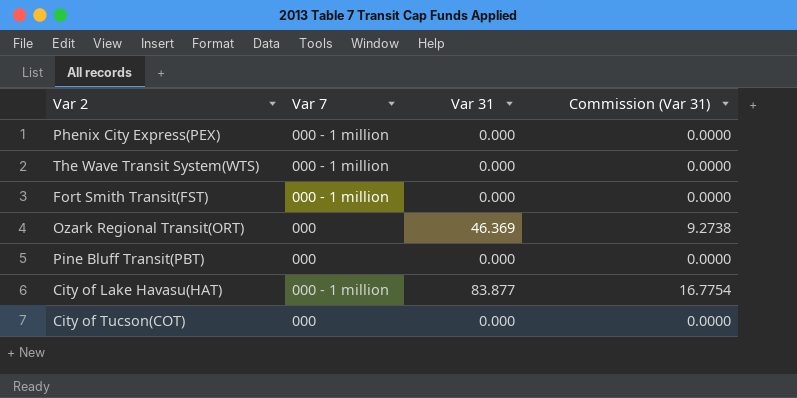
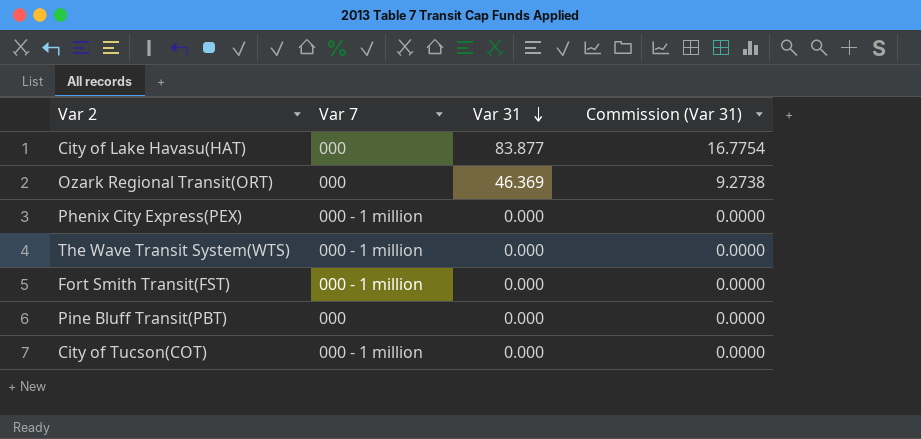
row order: none -> Var 31 descending
City of Lake Havasu(HAT) | Var 7: 000 - 1 million -> 000
City of Tucson(COT) | Var 7: 000 -> 000 - 1 million

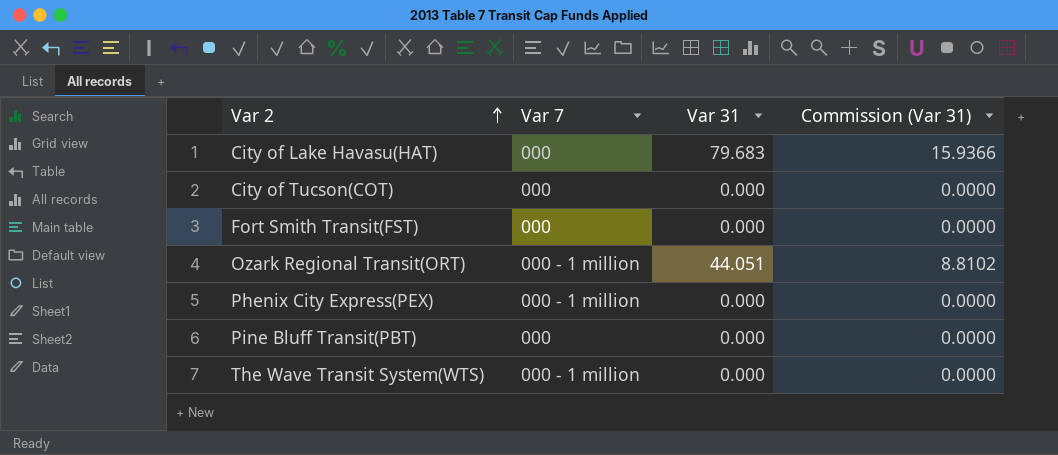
row order: Var 31 descending -> Var 2 ascending
City of Lake Havasu(HAT) | Var 31: 83.877 -> 79.683
City of Lake Havasu(HAT) | Commission (Var 31): 16.7754 -> 15.9366
City of Tucson(COT) | Var 7: 000 - 1 million -> 000
Fort Smith Transit(FST) | Var 7: 000 - 1 million -> 000
Ozark Regional Transit(ORT) | Var 7: 000 -> 000 - 1 million
Ozark Regional Transit(ORT) | Var 31: 46.369 -> 44.051
Ozark Regional Transit(ORT) | Commission (Var 31): 9.2738 -> 8.8102

